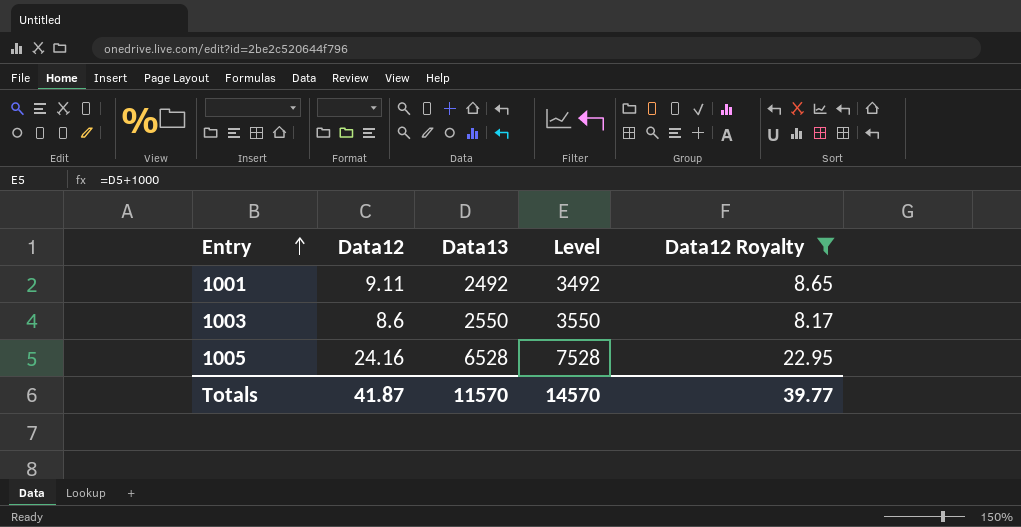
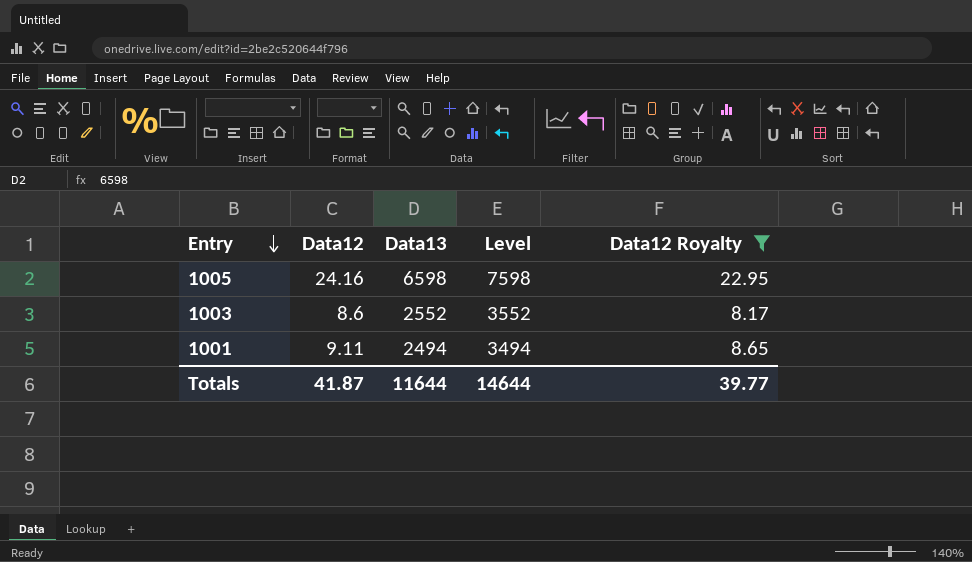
row order: Entry ascending -> Entry descending
1005 | Data13: 6528 -> 6598
1005 | Level: 7528 -> 7598
1003 | Data13: 2550 -> 2552
1003 | Level: 3550 -> 3552
1001 | Data13: 2492 -> 2494
1001 | Level: 3492 -> 3494
Totals | Data13: 11570 -> 11644
Totals | Level: 14570 -> 14644

